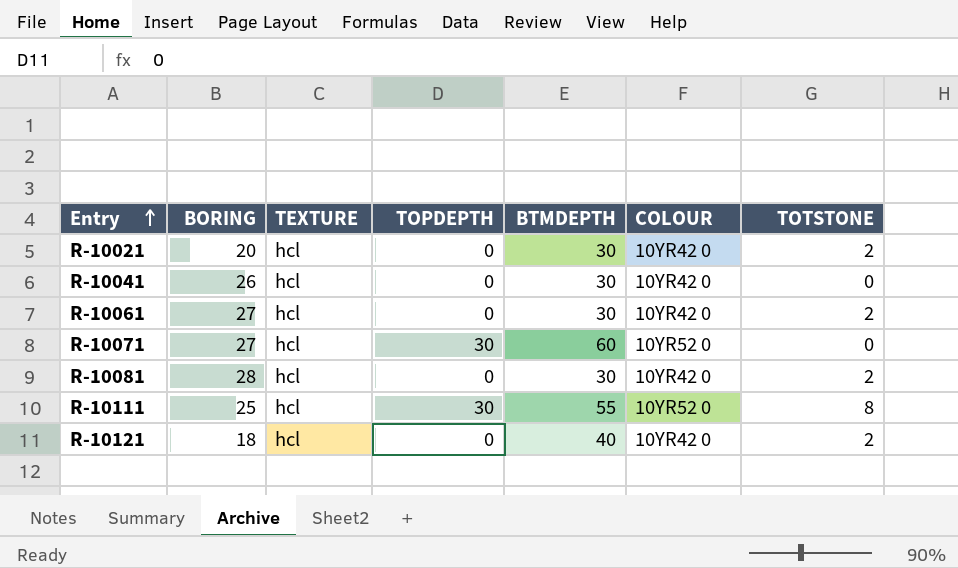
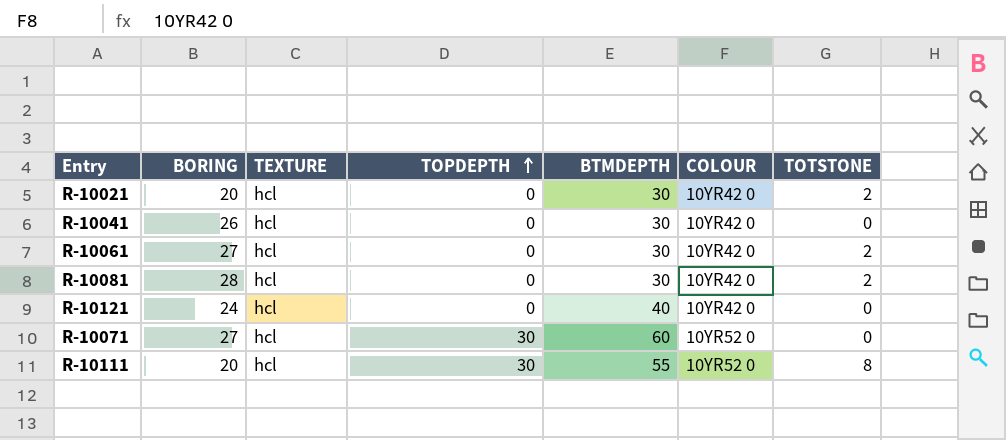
row order: Entry ascending -> TOPDEPTH ascending
R-10121 | BORING: 18 -> 24
R-10121 | TOTSTONE: 2 -> 0
R-10111 | BORING: 25 -> 20

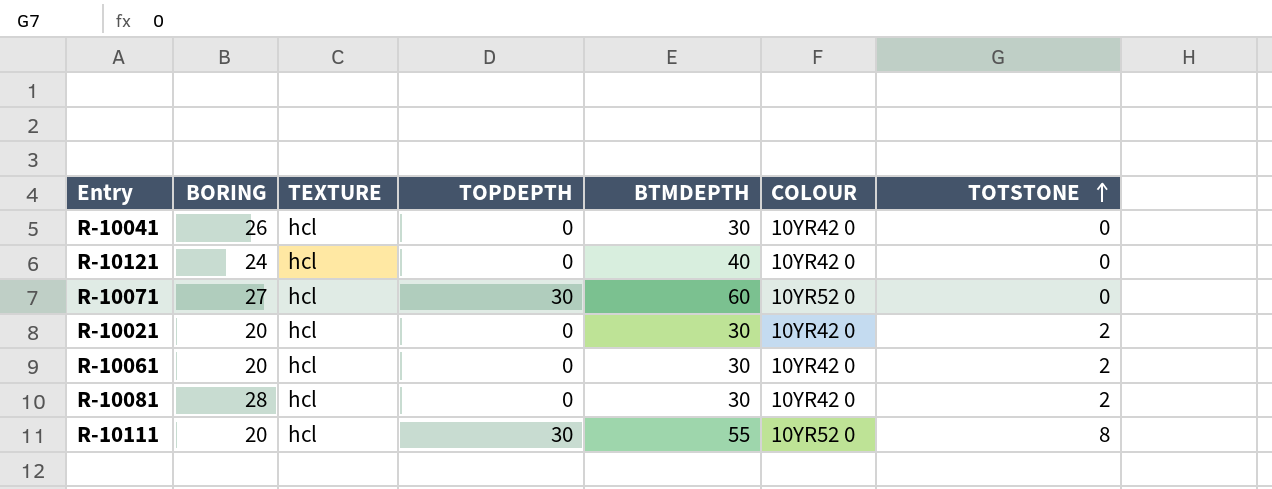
row order: TOPDEPTH ascending -> TOTSTONE ascending
R-10061 | BORING: 27 -> 20

